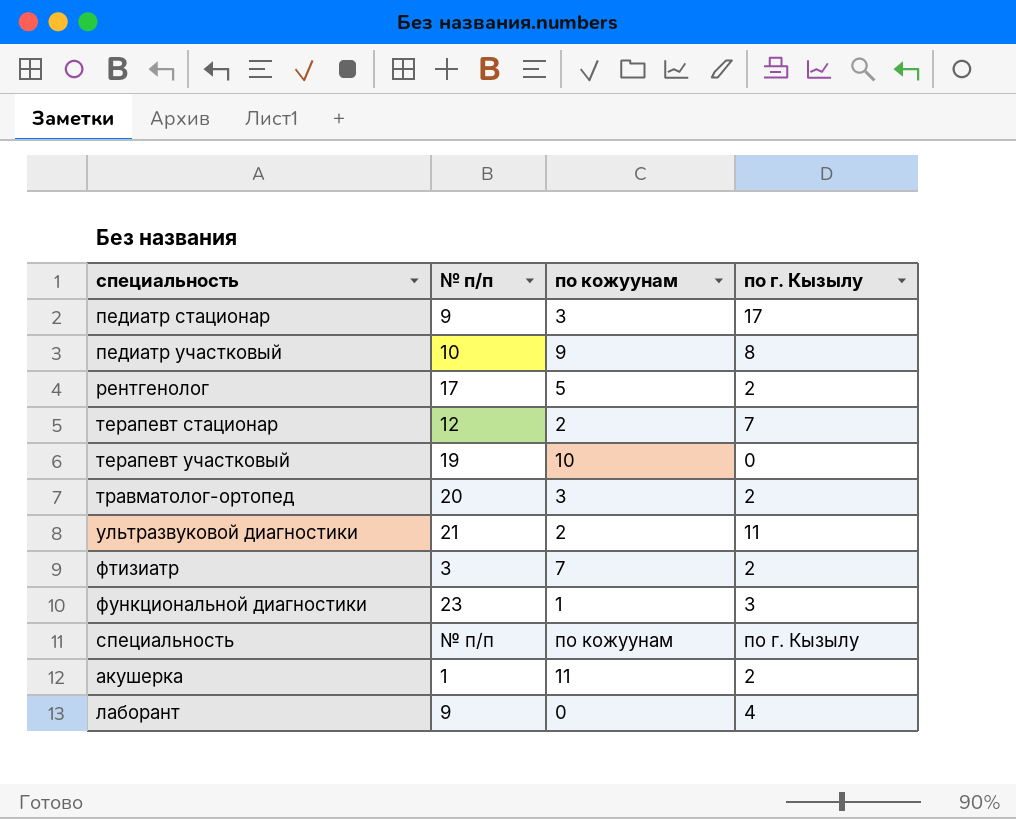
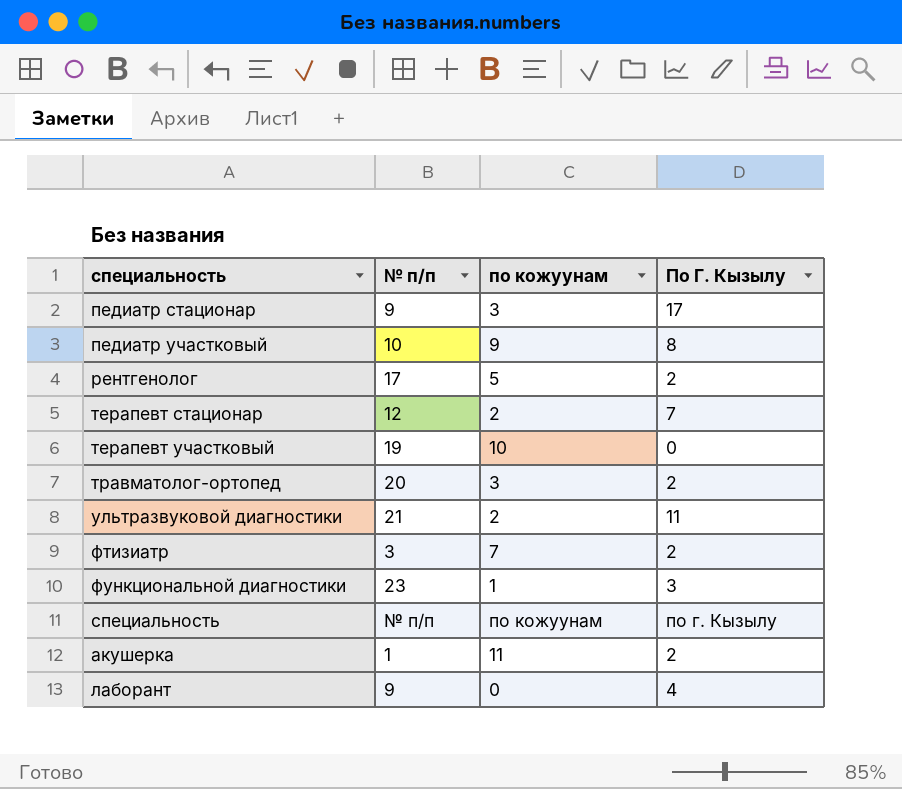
column name: по г. Кызылу -> По Г. Кызылу

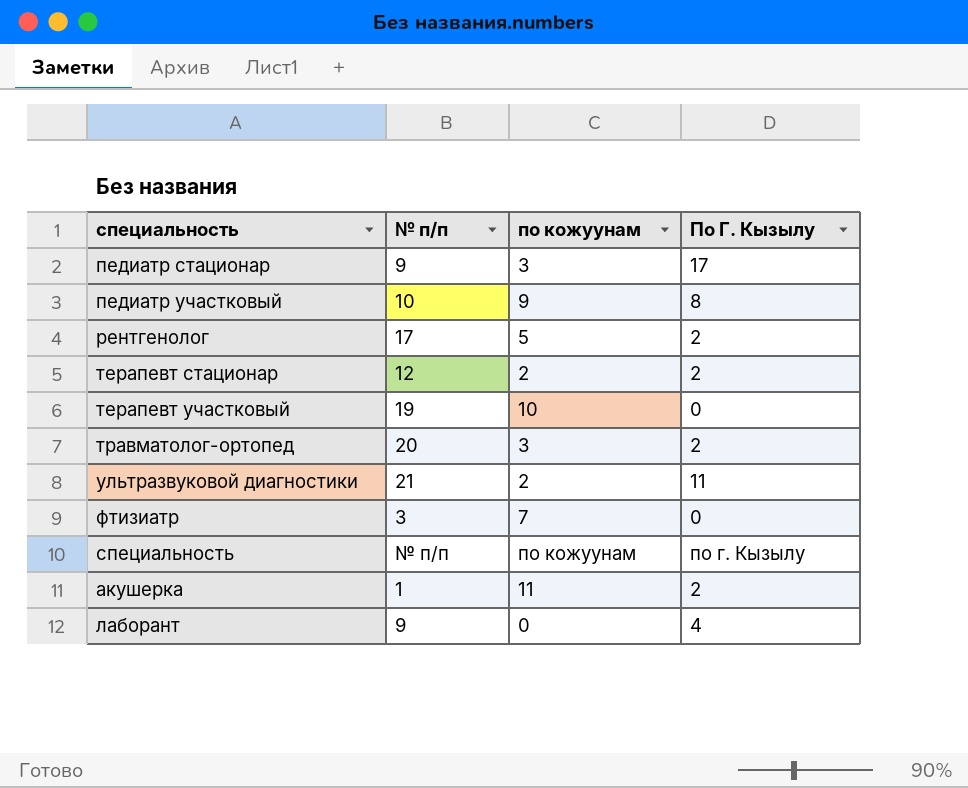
row функциональной диагностики: 23 | 1 | 3 -> none
терапевт стационар | По Г. Кызылу: 7 -> 2
фтизиатр | По Г. Кызылу: 2 -> 0

